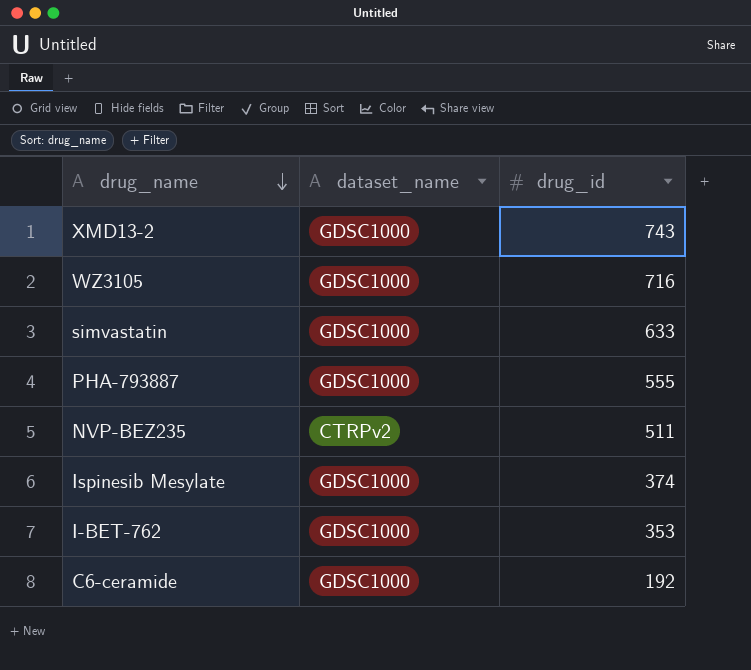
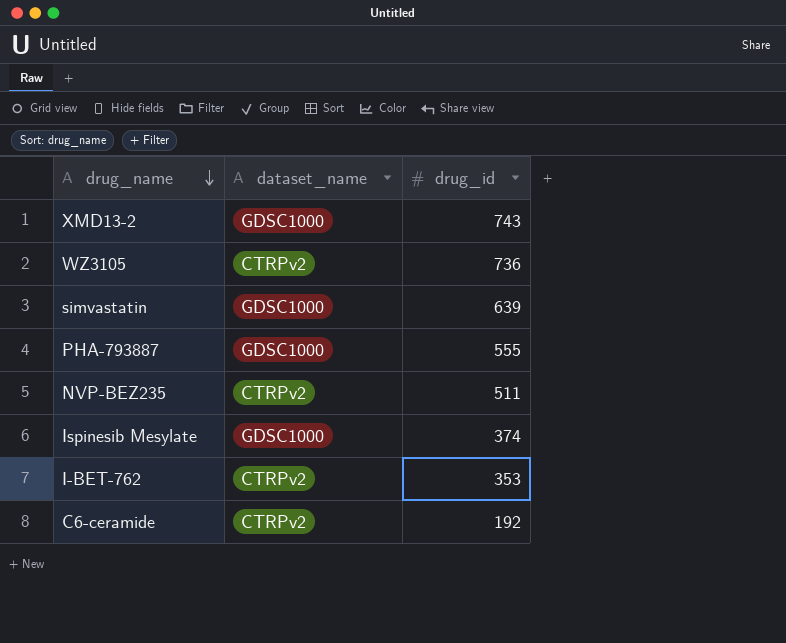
WZ3105 | dataset_name: GDSC1000 -> CTRPv2
WZ3105 | drug_id: 716 -> 736
simvastatin | drug_id: 633 -> 639
I-BET-762 | dataset_name: GDSC1000 -> CTRPv2
C6-ceramide | dataset_name: GDSC1000 -> CTRPv2

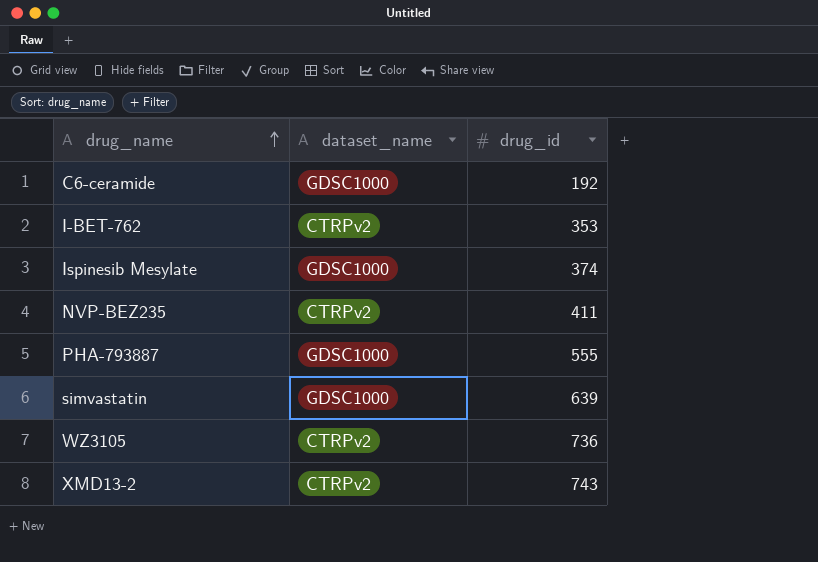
row order: drug_name descending -> drug_name ascending
C6-ceramide | dataset_name: CTRPv2 -> GDSC1000
NVP-BEZ235 | drug_id: 511 -> 411
XMD13-2 | dataset_name: GDSC1000 -> CTRPv2

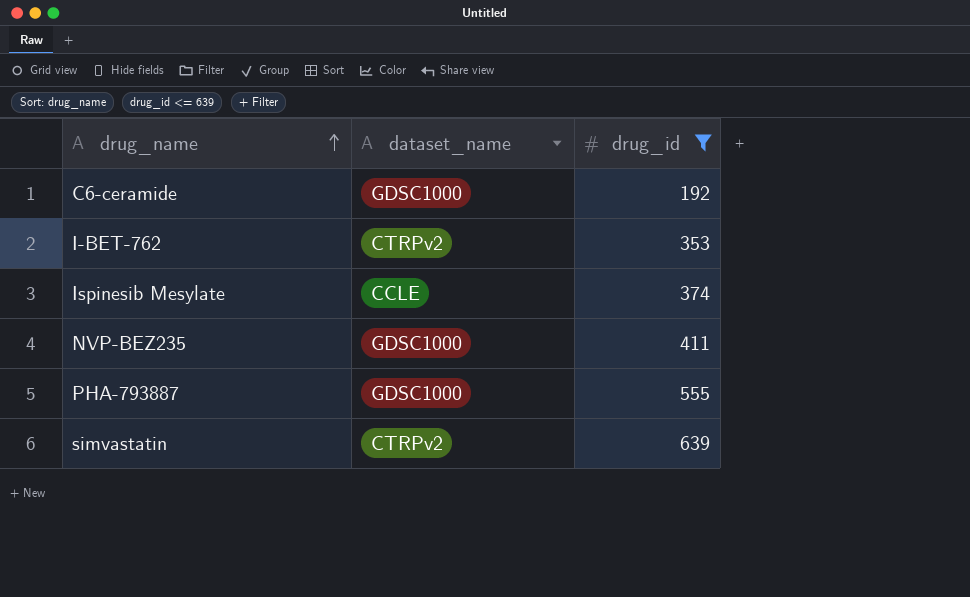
filter: none -> drug_id <= 639
Ispinesib Mesylate | dataset_name: GDSC1000 -> CCLE
NVP-BEZ235 | dataset_name: CTRPv2 -> GDSC1000
simvastatin | dataset_name: GDSC1000 -> CTRPv2

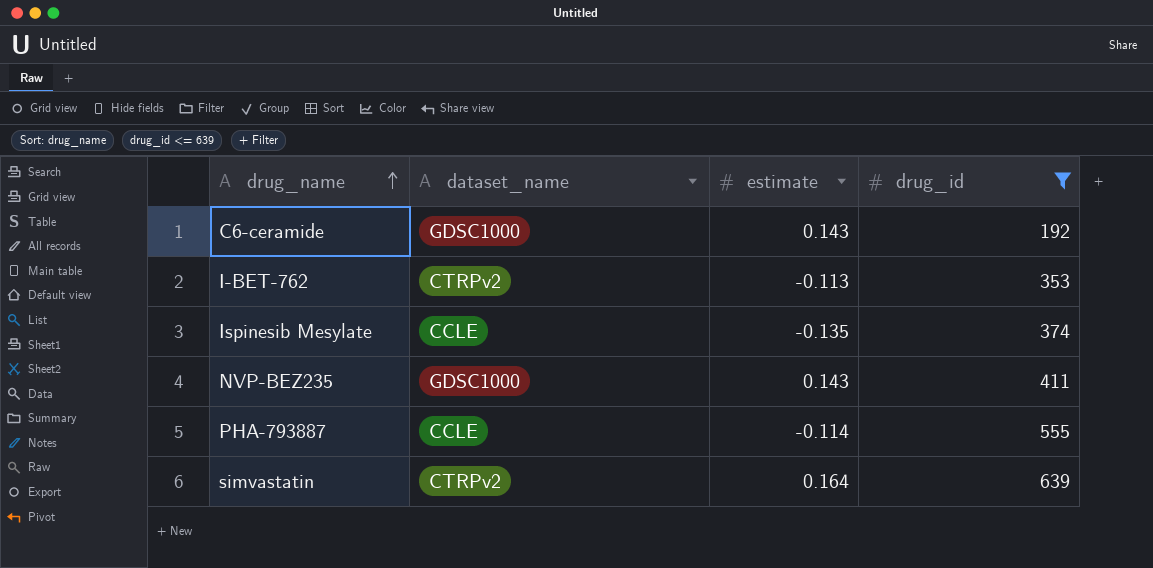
column estimate | position: none -> 3
PHA-793887 | dataset_name: GDSC1000 -> CCLE

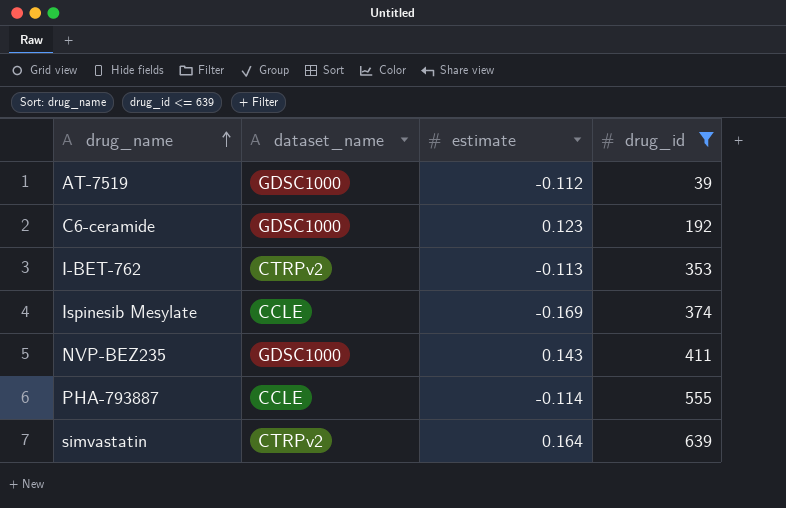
row AT-7519: none -> GDSC1000 | -0.112 | 39
C6-ceramide | estimate: 0.143 -> 0.123
Ispinesib Mesylate | estimate: -0.135 -> -0.169

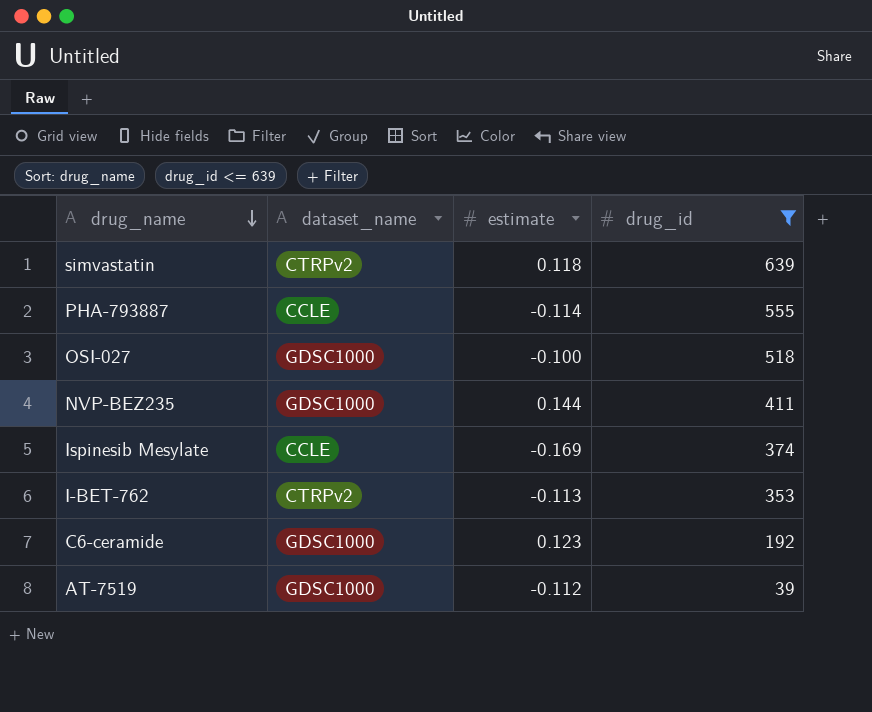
row order: drug_name ascending -> drug_name descending
simvastatin | estimate: 0.164 -> 0.118
row OSI-027: none -> GDSC1000 | -0.100 | 518
NVP-BEZ235 | estimate: 0.143 -> 0.144

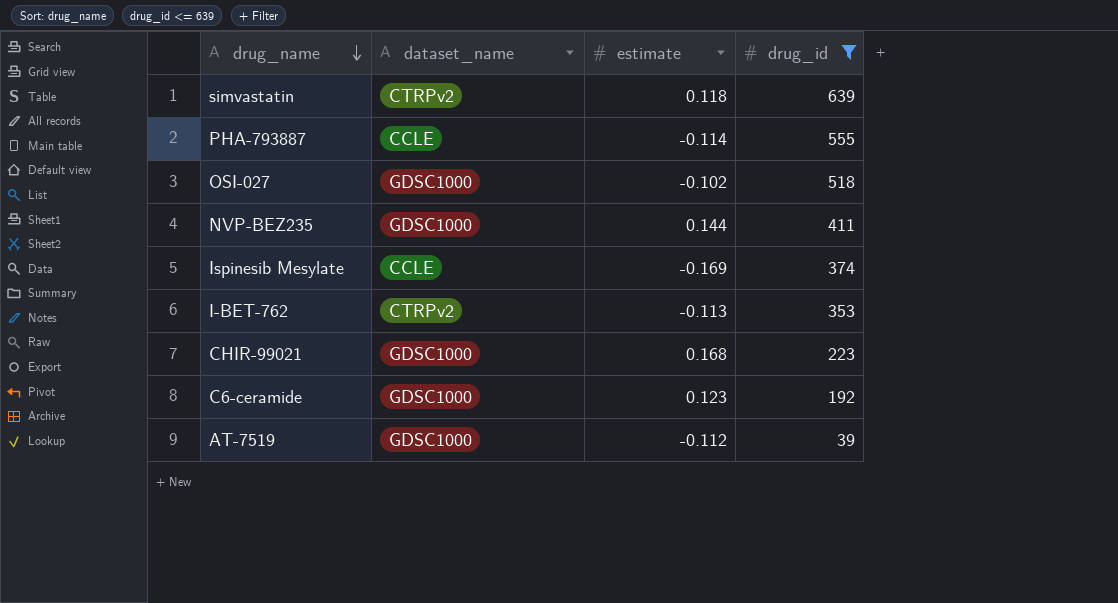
OSI-027 | estimate: -0.100 -> -0.102
row CHIR-99021: none -> GDSC1000 | 0.168 | 223

